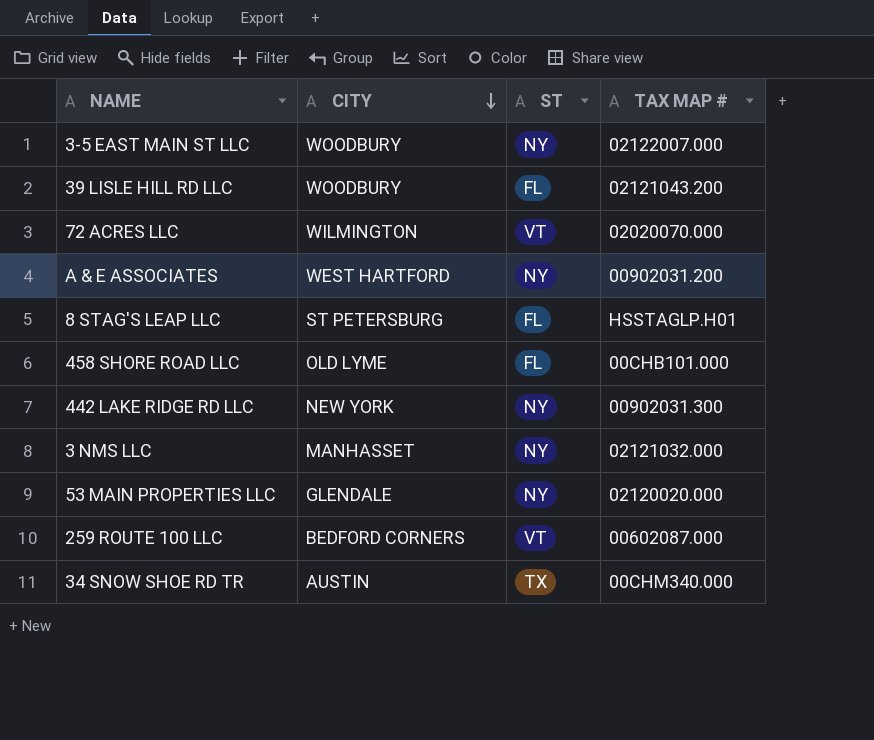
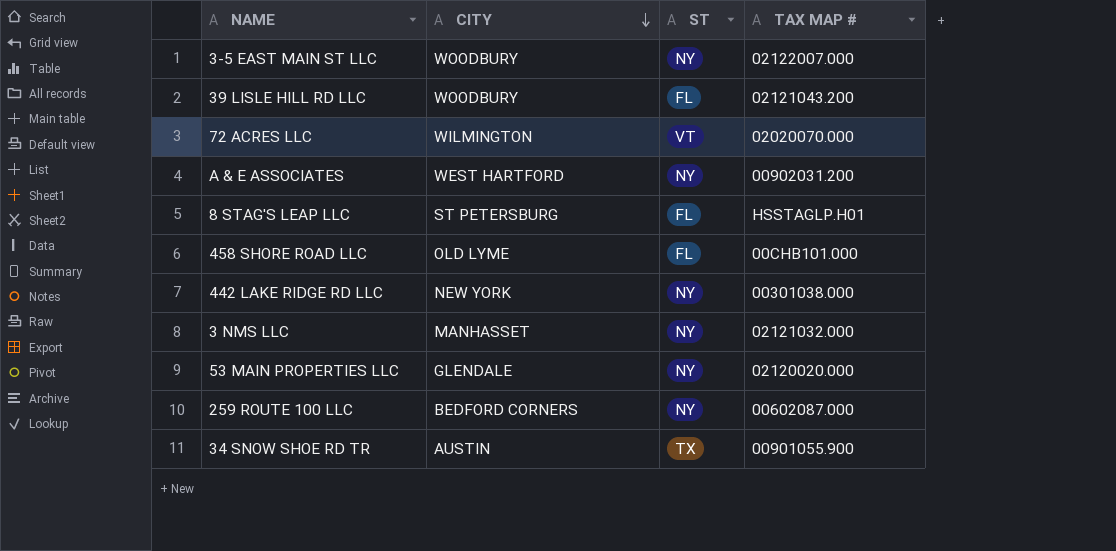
442 LAKE RIDGE RD LLC | TAX MAP #: 00902031.300 -> 00301038.000
259 ROUTE 100 LLC | ST: VT -> NY
34 SNOW SHOE RD TR | TAX MAP #: 00CHM340.000 -> 00901055.900

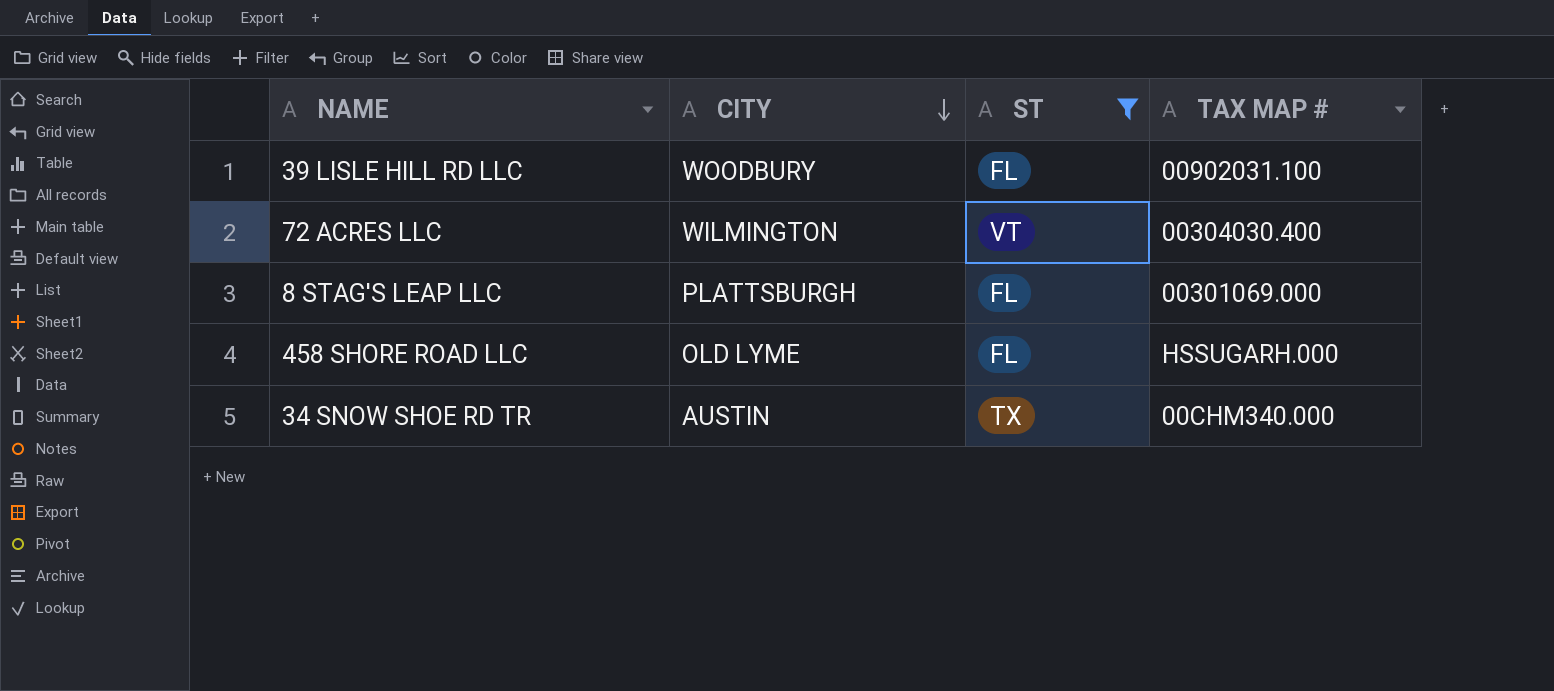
filter: none -> ST != NY
39 LISLE HILL RD LLC | TAX MAP #: 02121043.200 -> 00902031.100
72 ACRES LLC | TAX MAP #: 02020070.000 -> 00304030.400
8 STAG'S LEAP LLC | CITY: ST PETERSBURG -> PLATTSBURGH
8 STAG'S LEAP LLC | TAX MAP #: HSSTAGLP.H01 -> 00301069.000
458 SHORE ROAD LLC | TAX MAP #: 00CHB101.000 -> HSSUGARH.000
34 SNOW SHOE RD TR | TAX MAP #: 00901055.900 -> 00CHM340.000

